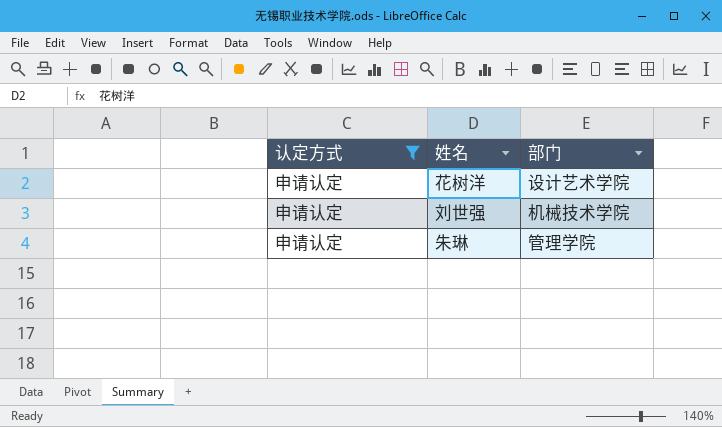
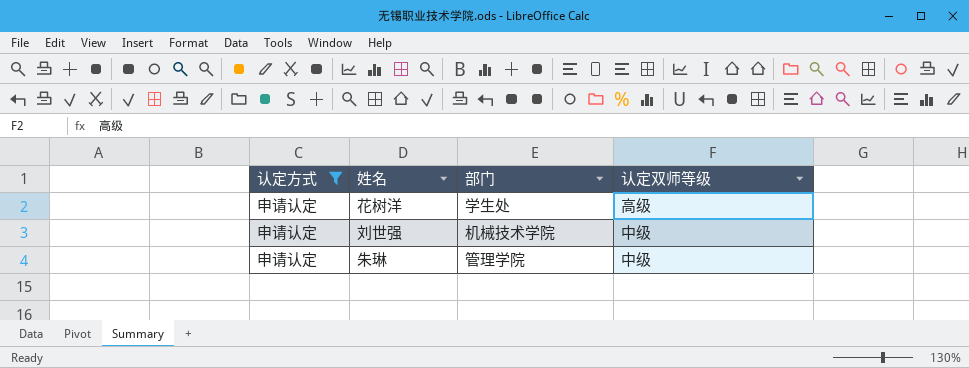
column 认定双师等级 | position: none -> 4
花树洋 | 部门: 设计艺术学院 -> 学生处

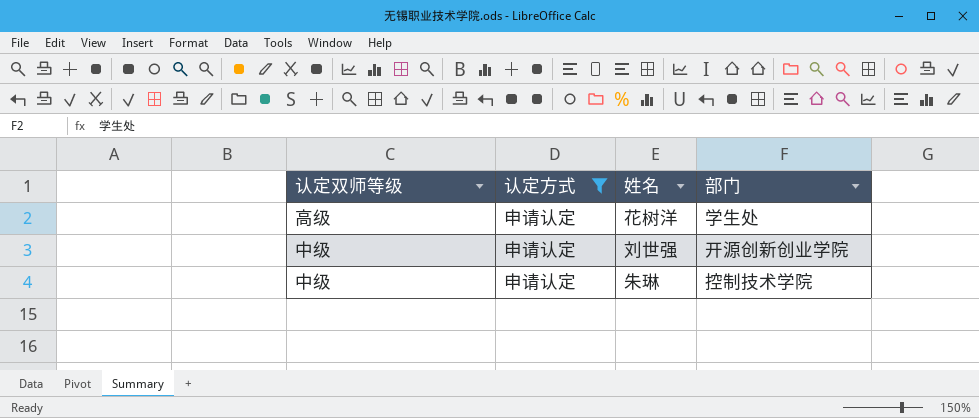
column 认定双师等级 | position: 4 -> 1
刘世强 | 部门: 机械技术学院 -> 开源创新创业学院
朱琳 | 部门: 管理学院 -> 控制技术学院

